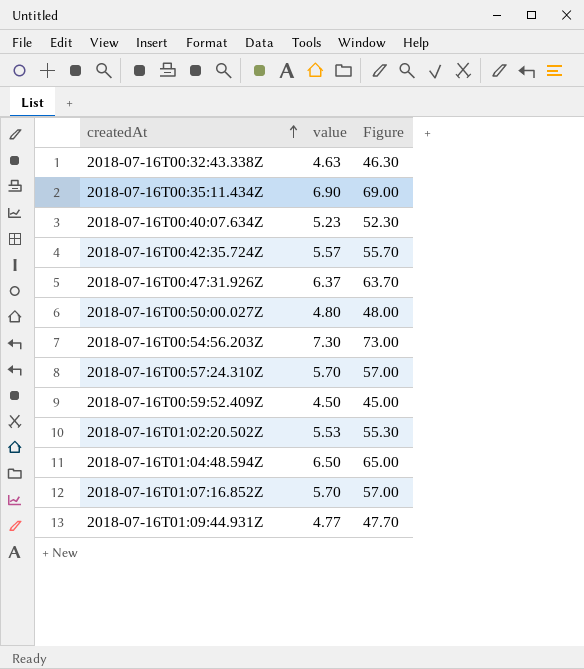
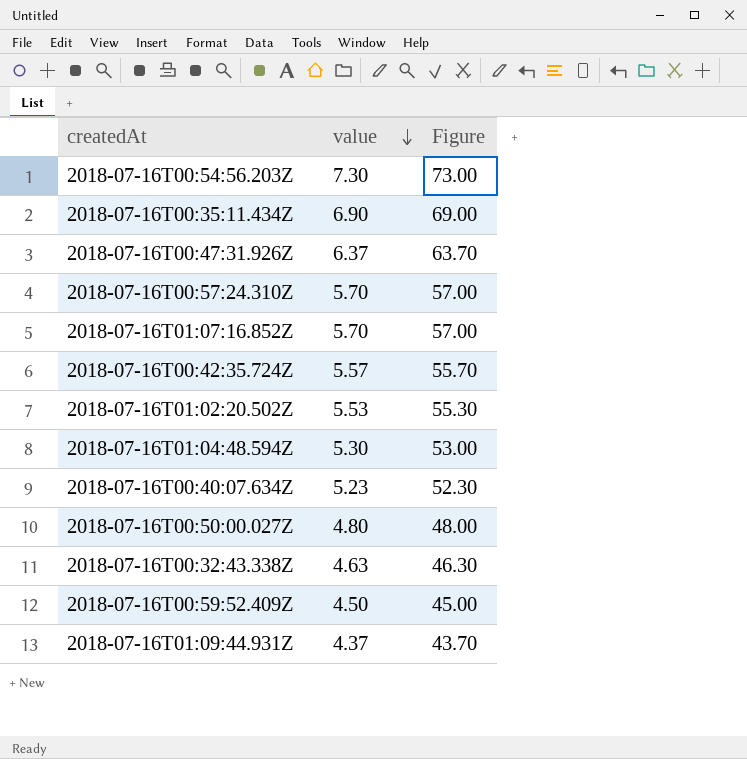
row order: createdAt ascending -> value descending
2018-07-16T01:04:48.594Z | value: 6.50 -> 5.30
2018-07-16T01:04:48.594Z | Figure: 65.00 -> 53.00
2018-07-16T01:09:44.931Z | value: 4.77 -> 4.37
2018-07-16T01:09:44.931Z | Figure: 47.70 -> 43.70

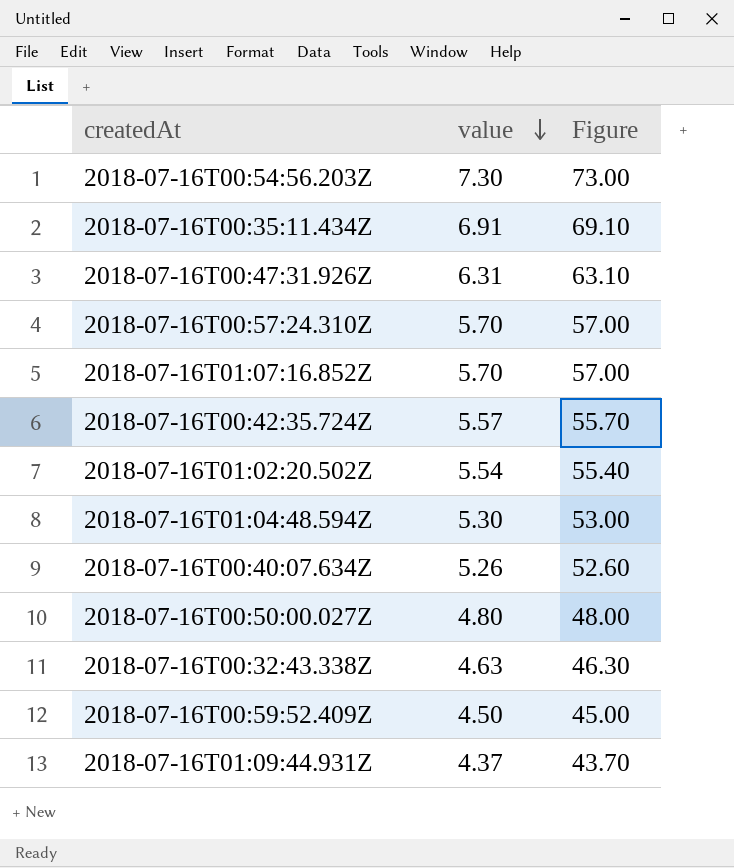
2018-07-16T00:35:11.434Z | value: 6.90 -> 6.91
2018-07-16T00:35:11.434Z | Figure: 69.00 -> 69.10
2018-07-16T00:47:31.926Z | value: 6.37 -> 6.31
2018-07-16T00:47:31.926Z | Figure: 63.70 -> 63.10
2018-07-16T01:02:20.502Z | value: 5.53 -> 5.54
2018-07-16T01:02:20.502Z | Figure: 55.30 -> 55.40
2018-07-16T00:40:07.634Z | value: 5.23 -> 5.26
2018-07-16T00:40:07.634Z | Figure: 52.30 -> 52.60

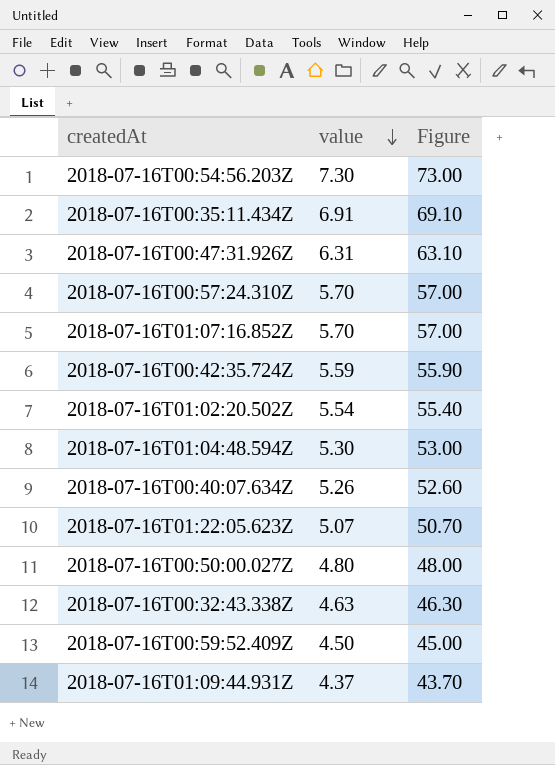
2018-07-16T00:42:35.724Z | value: 5.57 -> 5.59
2018-07-16T00:42:35.724Z | Figure: 55.70 -> 55.90
row 2018-07-16T01:22:05.623Z: none -> 5.07 | 50.70

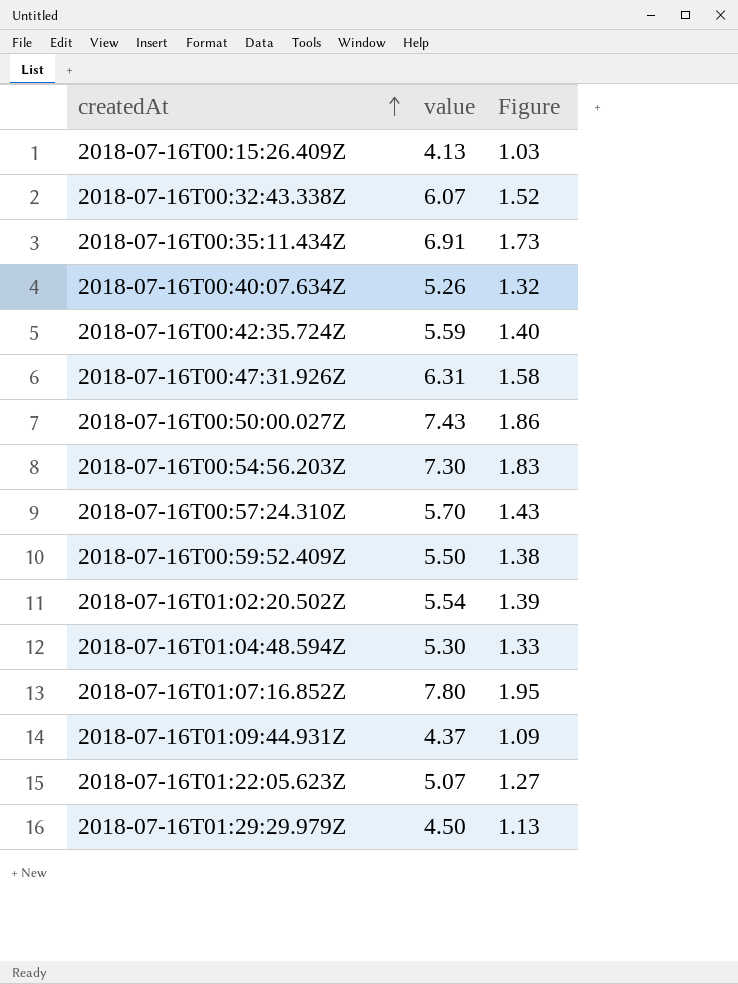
row order: value descending -> createdAt ascending
column Figure | formula: [value] * 10 -> [value] * 0.25
row 2018-07-16T00:15:26.409Z: none -> 4.13 | 1.03
2018-07-16T00:32:43.338Z | value: 4.63 -> 6.07
2018-07-16T00:50:00.027Z | value: 4.80 -> 7.43
2018-07-16T00:59:52.409Z | value: 4.50 -> 5.50
2018-07-16T01:07:16.852Z | value: 5.70 -> 7.80
row 2018-07-16T01:29:29.979Z: none -> 4.50 | 1.13

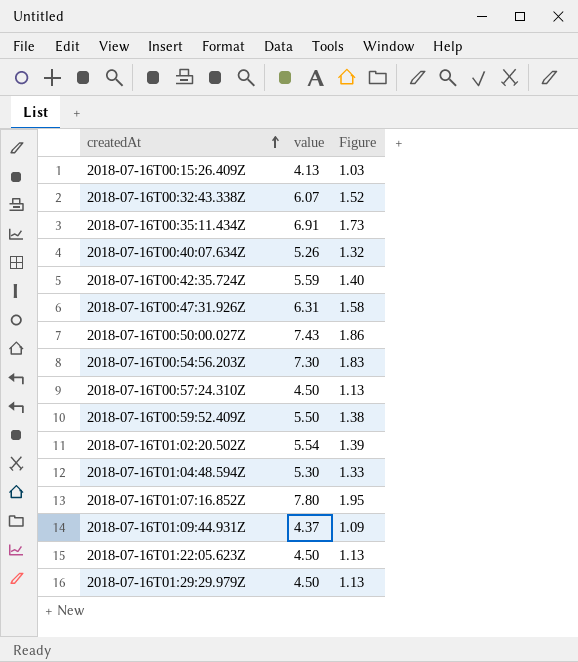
2018-07-16T00:57:24.310Z | value: 5.70 -> 4.50
2018-07-16T00:57:24.310Z | Figure: 1.43 -> 1.13
2018-07-16T01:22:05.623Z | value: 5.07 -> 4.50
2018-07-16T01:22:05.623Z | Figure: 1.27 -> 1.13

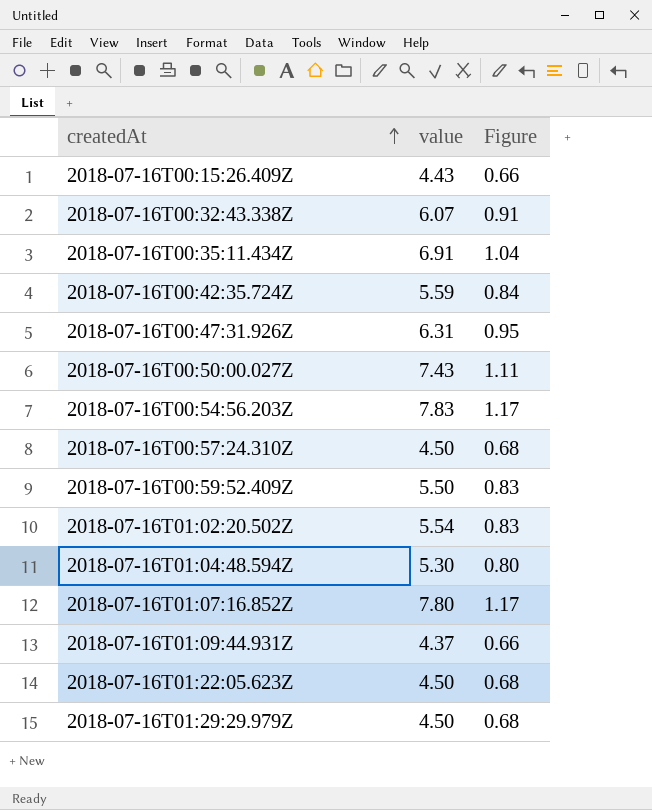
column Figure | formula: [value] * 0.25 -> [value] * 0.15
row 2018-07-16T00:40:07.634Z: 5.26 | 1.32 -> none
2018-07-16T00:15:26.409Z | value: 4.13 -> 4.43
2018-07-16T00:54:56.203Z | value: 7.30 -> 7.83

